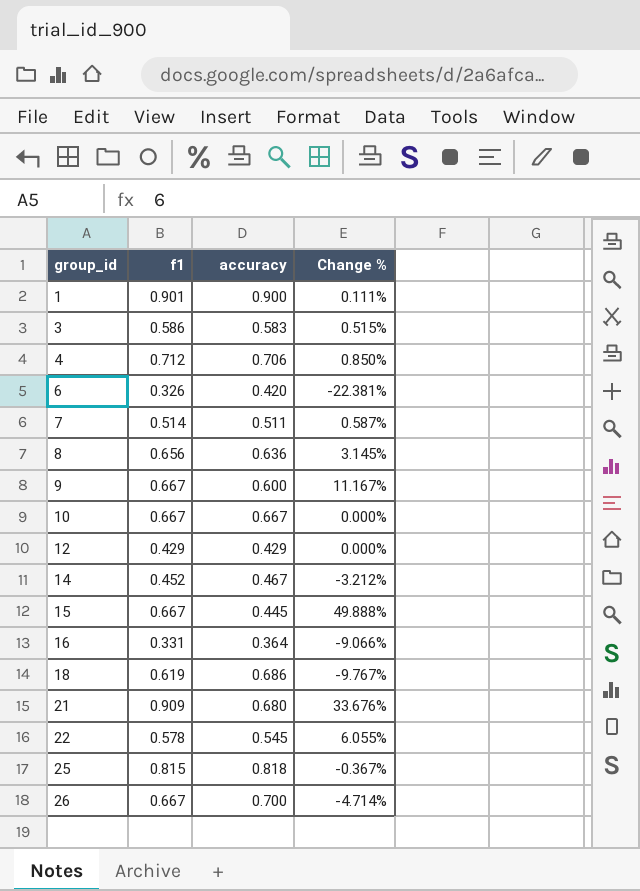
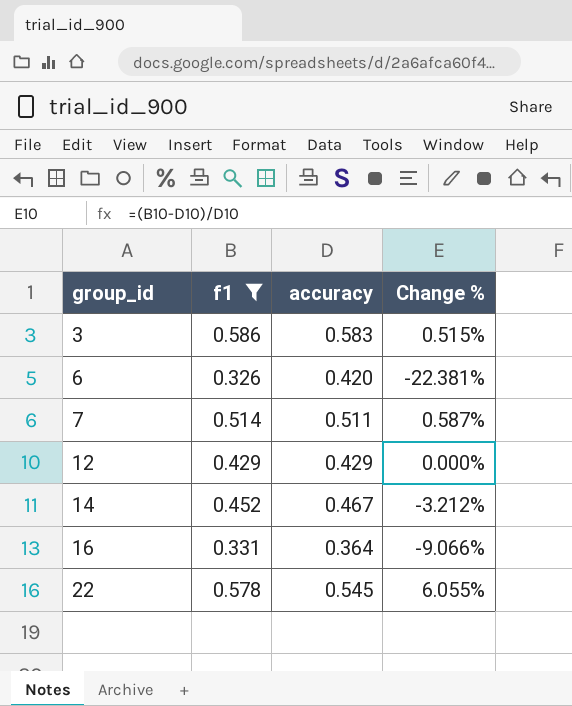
filter: none -> f1 <= 0.586

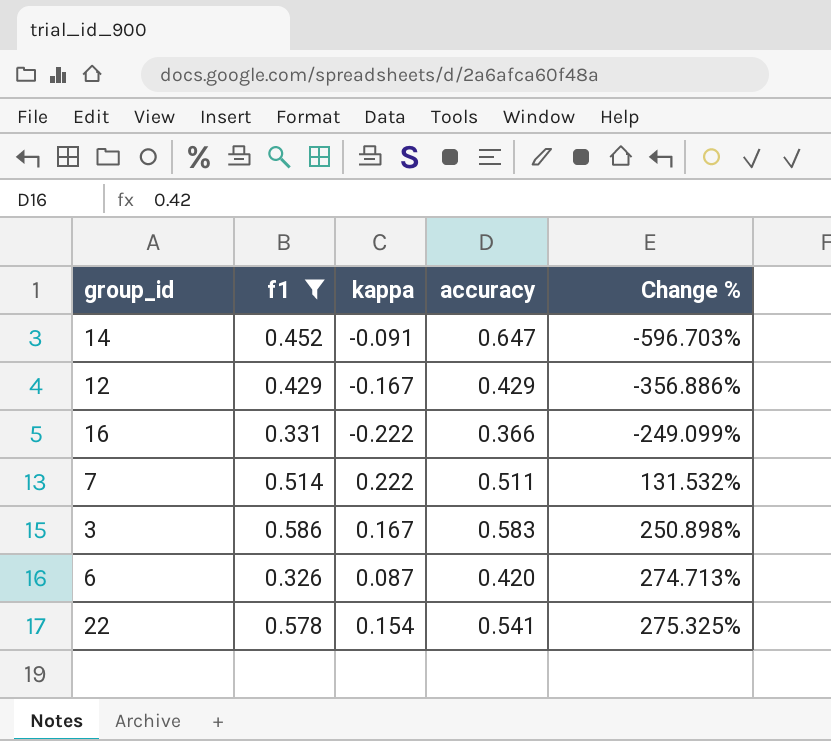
row order: group_id ascending -> Change % ascending
column kappa | position: none -> 3
column Change % | formula: ([f1] - [accuracy]) / [accuracy] -> ([f1] - [kappa]) / [kappa]
14 | accuracy: 0.467 -> 0.647
16 | accuracy: 0.364 -> 0.366
22 | accuracy: 0.545 -> 0.541

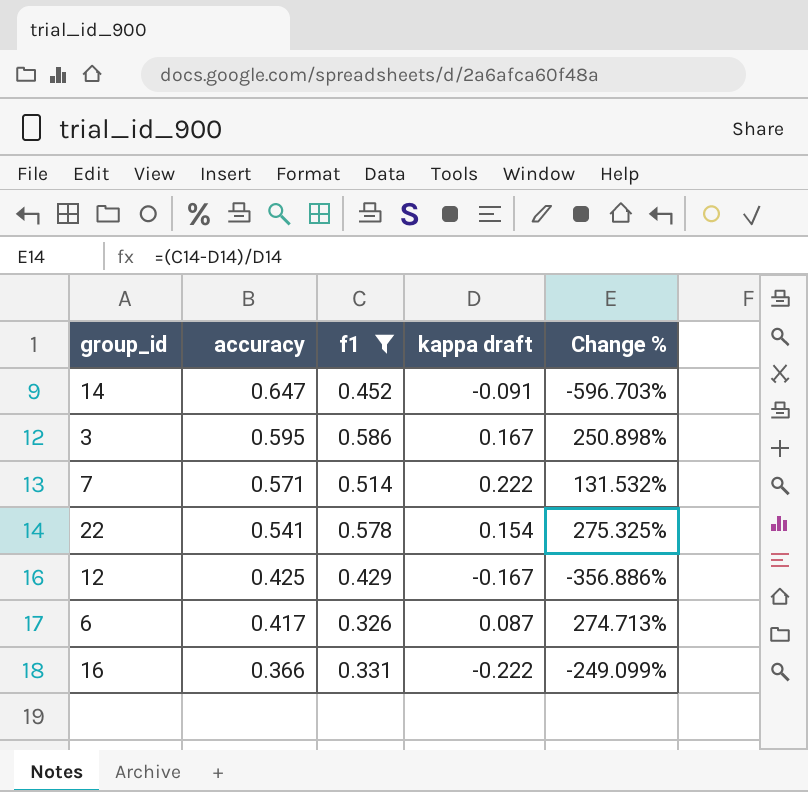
row order: Change % ascending -> accuracy descending
column accuracy | position: 4 -> 2
column name: kappa -> kappa draft
3 | accuracy: 0.583 -> 0.595
7 | accuracy: 0.511 -> 0.571
12 | accuracy: 0.429 -> 0.425
6 | accuracy: 0.420 -> 0.417

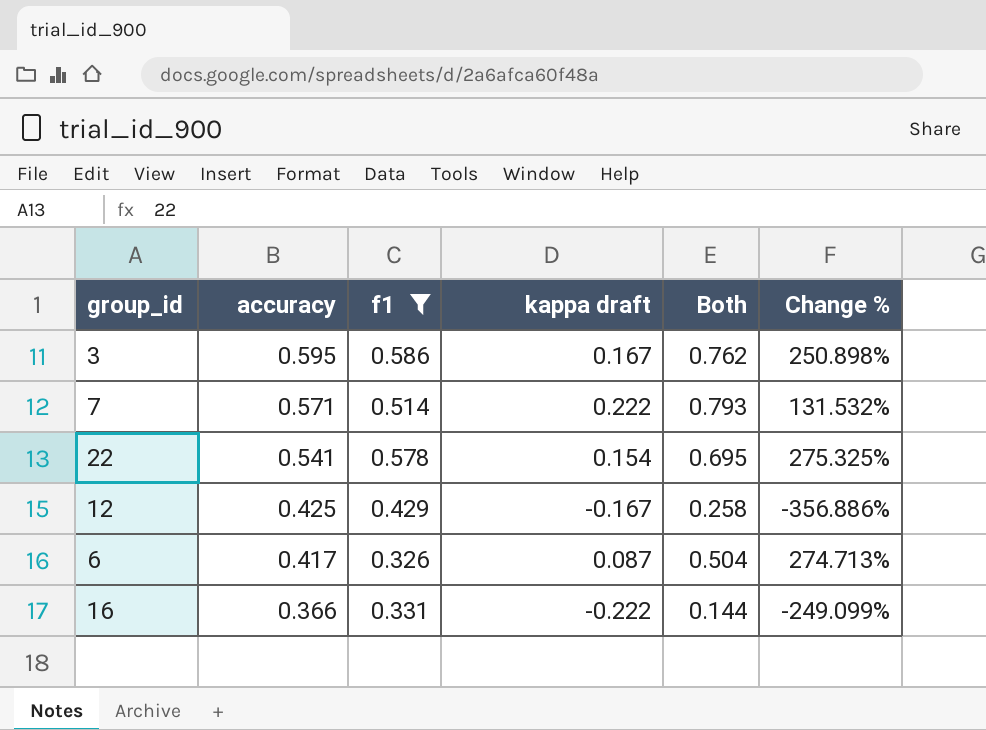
column Both | formula: none -> [accuracy] + [kappa draft]
row 14: 0.647 | 0.452 | -0.091 | -596.703% -> none

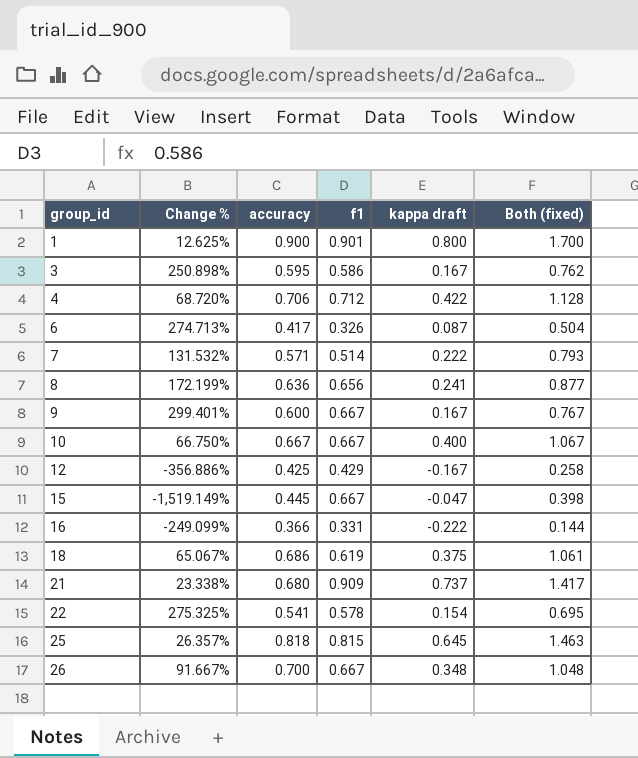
filter: f1 <= 0.586 -> none
row order: accuracy descending -> group_id ascending
column Change % | position: 6 -> 2
column name: Both -> Both (fixed)

